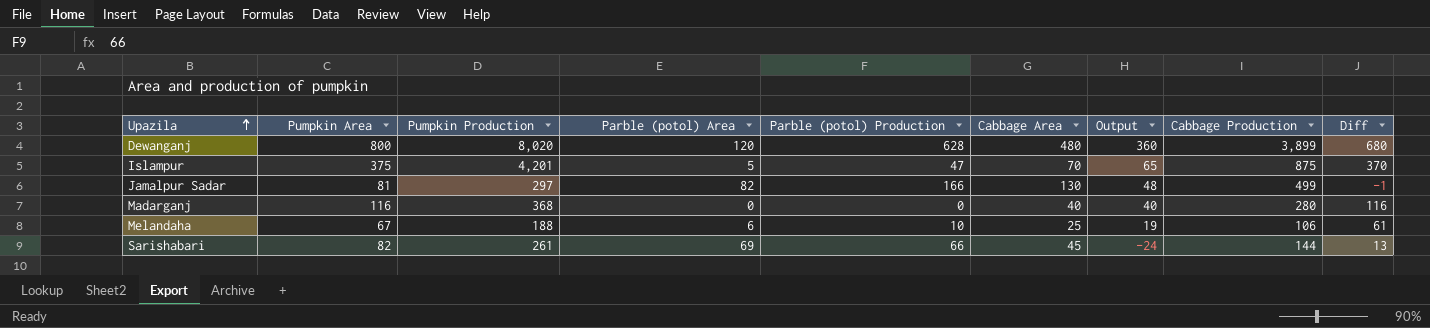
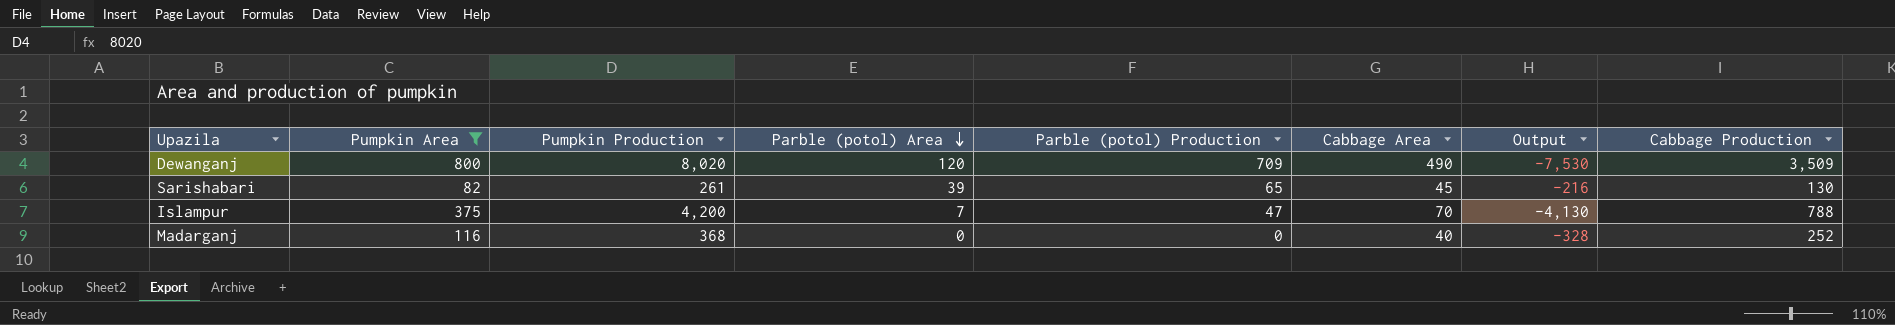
filter: none -> Pumpkin Area >= 82
row order: Upazila ascending -> Parble (potol) Area descending
column Diff | formula: [Pumpkin Area] - [Parble (potol) Area] -> none
column Output | formula: [Cabbage Area] - [Parble (potol) Area] -> [Cabbage Area] - [Pumpkin Production]
Dewanganj | Parble (potol) Production: 628 -> 709
Dewanganj | Cabbage Area: 480 -> 490
Dewanganj | Cabbage Production: 3,899 -> 3,509
Sarishabari | Parble (potol) Area: 69 -> 39
Sarishabari | Parble (potol) Production: 66 -> 65
Sarishabari | Cabbage Production: 144 -> 130
Islampur | Pumpkin Production: 4,201 -> 4,200
Islampur | Parble (potol) Area: 5 -> 7
Islampur | Cabbage Production: 875 -> 788
Madarganj | Cabbage Production: 280 -> 252

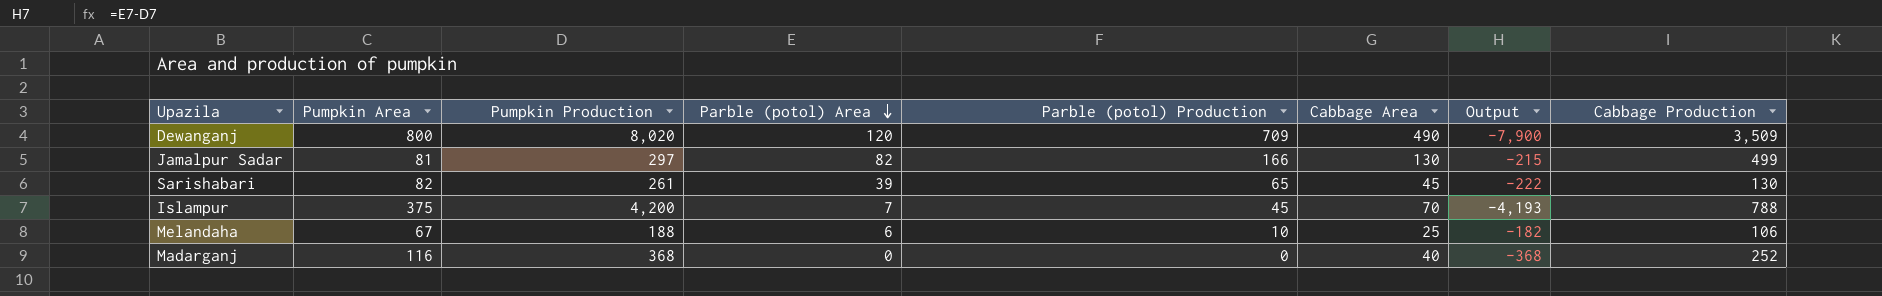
filter: Pumpkin Area >= 82 -> none
column Output | formula: [Cabbage Area] - [Pumpkin Production] -> [Parble (potol) Area] - [Pumpkin Production]
Islampur | Parble (potol) Production: 47 -> 45

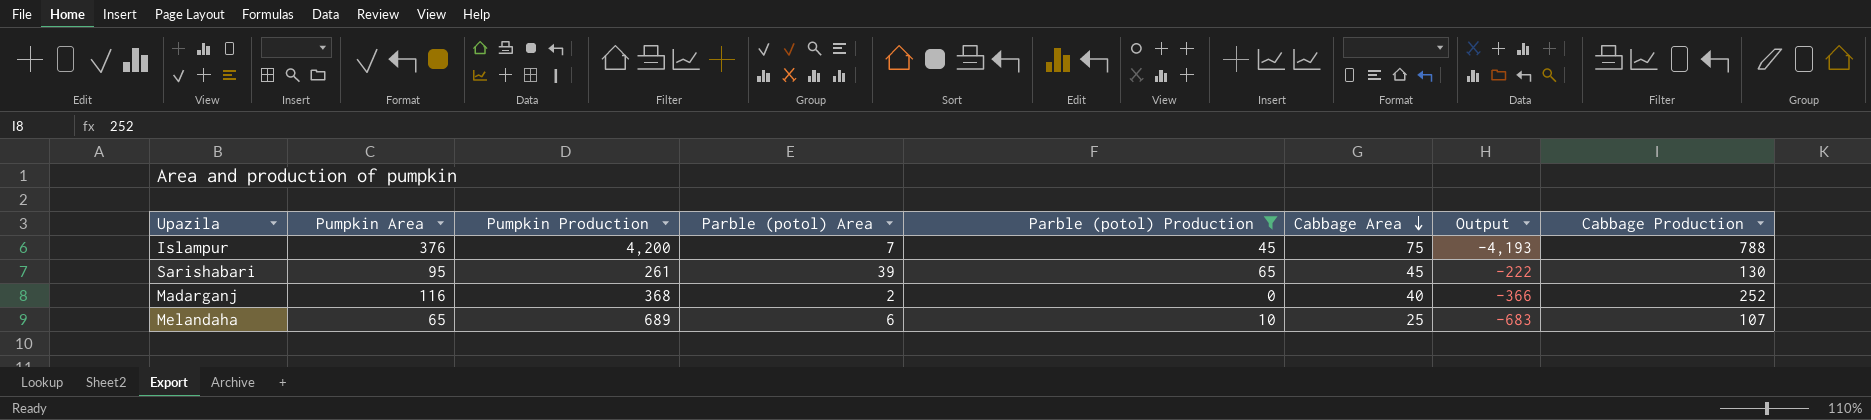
filter: none -> Parble (potol) Production <= 65
row order: Parble (potol) Area descending -> Cabbage Area descending
Islampur | Pumpkin Area: 375 -> 376
Islampur | Cabbage Area: 70 -> 75
Sarishabari | Pumpkin Area: 82 -> 95
Madarganj | Parble (potol) Area: 0 -> 2
Madarganj | Output: -368 -> -366
Melandaha | Pumpkin Area: 67 -> 65
Melandaha | Pumpkin Production: 188 -> 689
Melandaha | Output: -182 -> -683
Melandaha | Cabbage Production: 106 -> 107

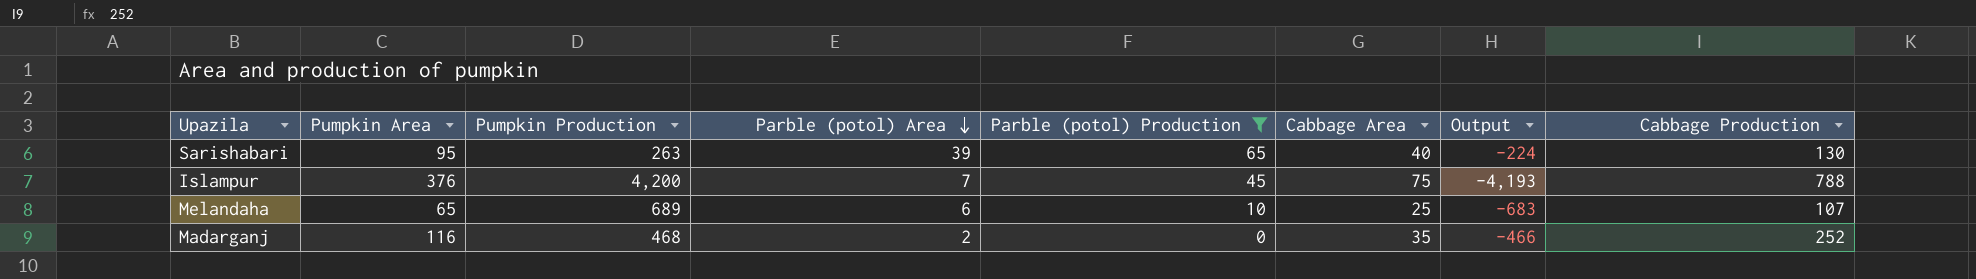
row order: Cabbage Area descending -> Parble (potol) Area descending
Sarishabari | Pumpkin Production: 261 -> 263
Sarishabari | Cabbage Area: 45 -> 40
Sarishabari | Output: -222 -> -224
Madarganj | Pumpkin Production: 368 -> 468
Madarganj | Cabbage Area: 40 -> 35
Madarganj | Output: -366 -> -466

